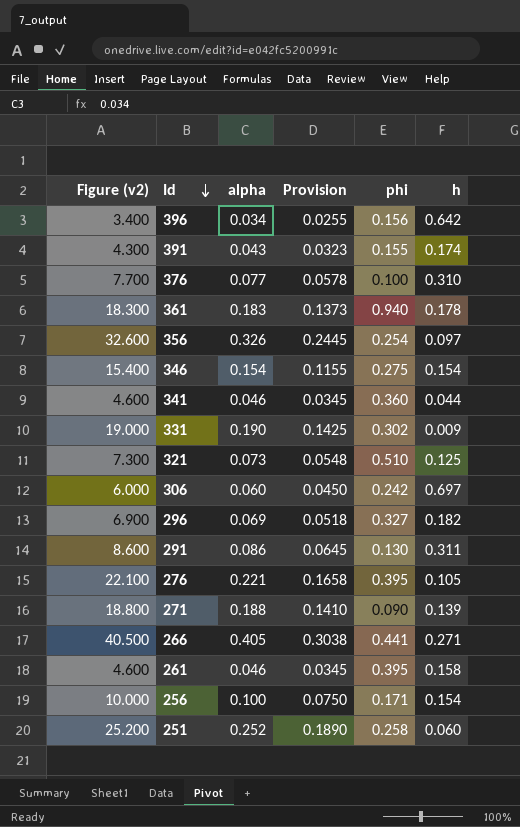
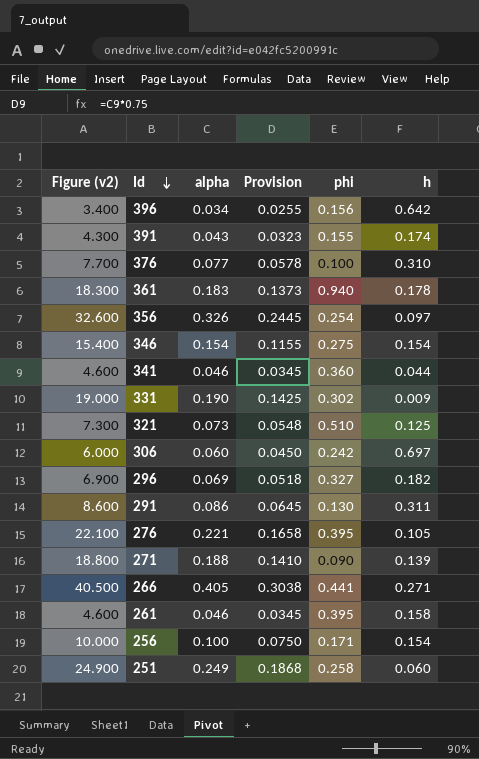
251 | Figure (v2): 25.200 -> 24.900
251 | alpha: 0.252 -> 0.249
251 | Provision: 0.1890 -> 0.1868

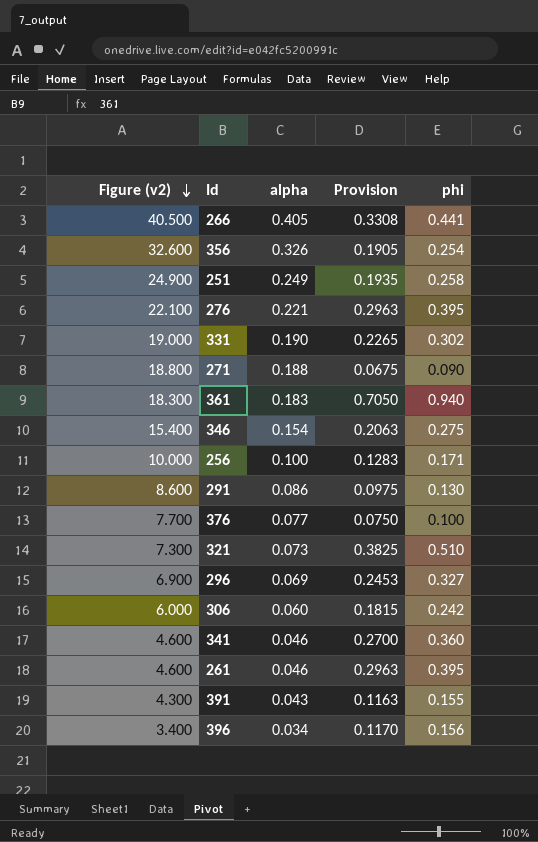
row order: Id descending -> Figure (v2) descending
column h | position: 6 -> none
column Provision | formula: [alpha] * 0.75 -> [phi] * 0.75

